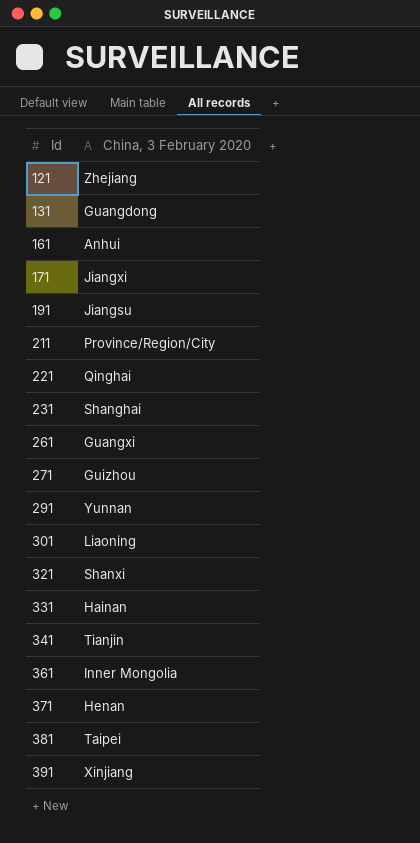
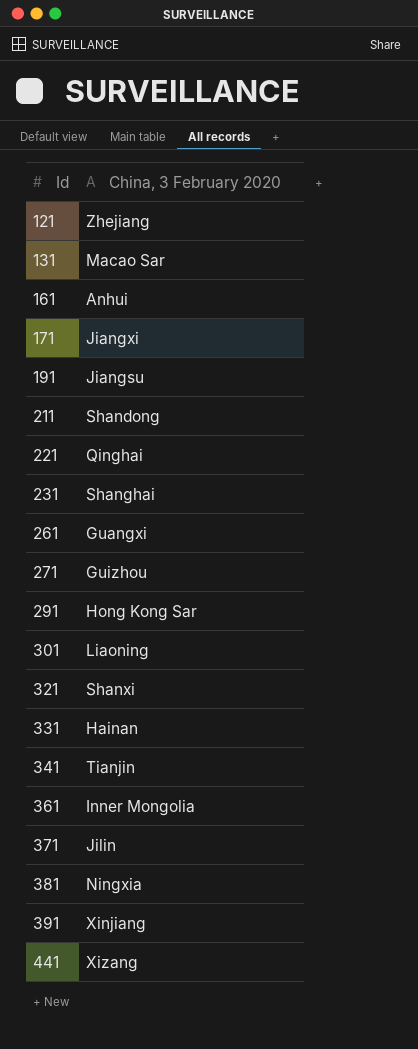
131 | China, 3 February 2020: Guangdong -> Macao Sar
211 | China, 3 February 2020: Province/Region/City -> Shandong
291 | China, 3 February 2020: Yunnan -> Hong Kong Sar
371 | China, 3 February 2020: Henan -> Jilin
381 | China, 3 February 2020: Taipei -> Ningxia
row 441: none -> Xizang

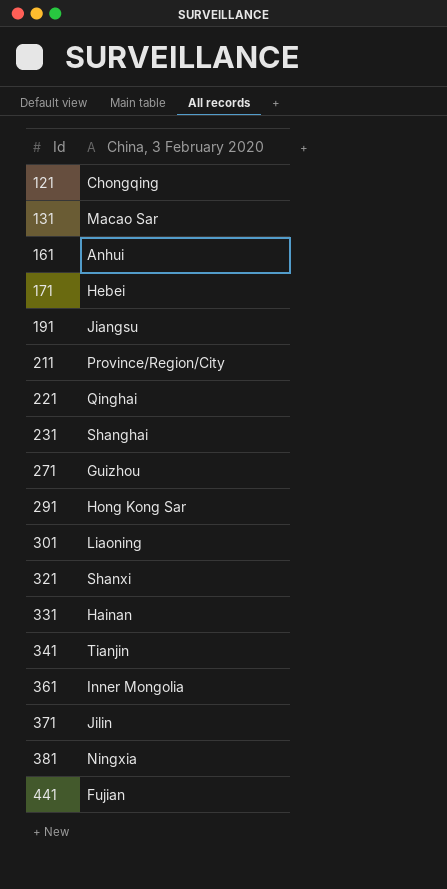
row 261: Guangxi -> none
row 391: Xinjiang -> none
121 | China, 3 February 2020: Zhejiang -> Chongqing
171 | China, 3 February 2020: Jiangxi -> Hebei
211 | China, 3 February 2020: Shandong -> Province/Region/City
441 | China, 3 February 2020: Xizang -> Fujian

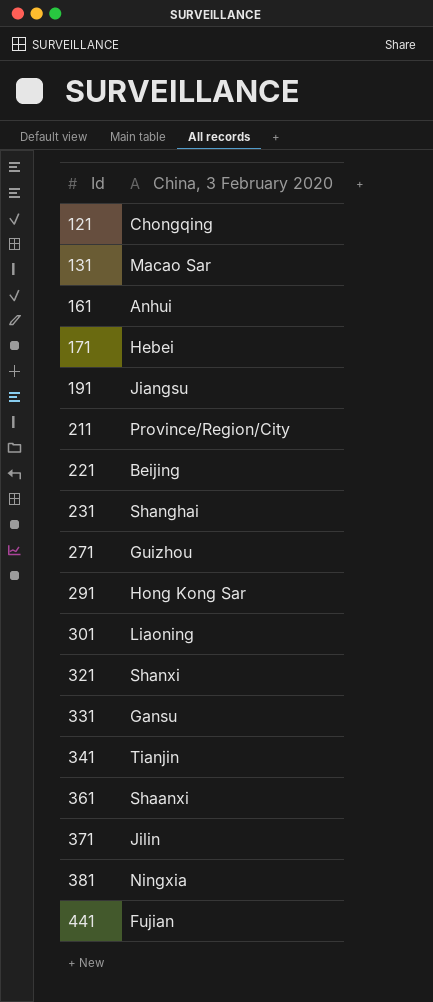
221 | China, 3 February 2020: Qinghai -> Beijing
331 | China, 3 February 2020: Hainan -> Gansu
361 | China, 3 February 2020: Inner Mongolia -> Shaanxi

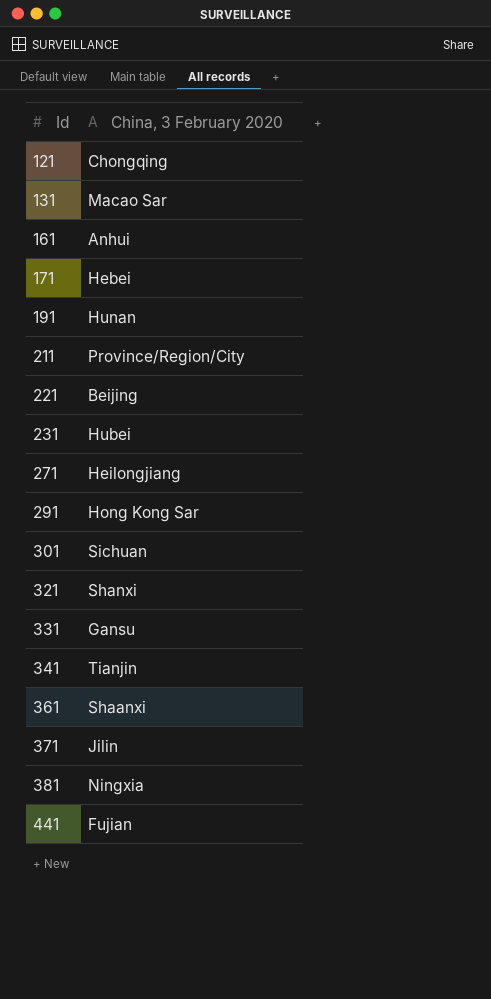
191 | China, 3 February 2020: Jiangsu -> Hunan
231 | China, 3 February 2020: Shanghai -> Hubei
271 | China, 3 February 2020: Guizhou -> Heilongjiang
301 | China, 3 February 2020: Liaoning -> Sichuan

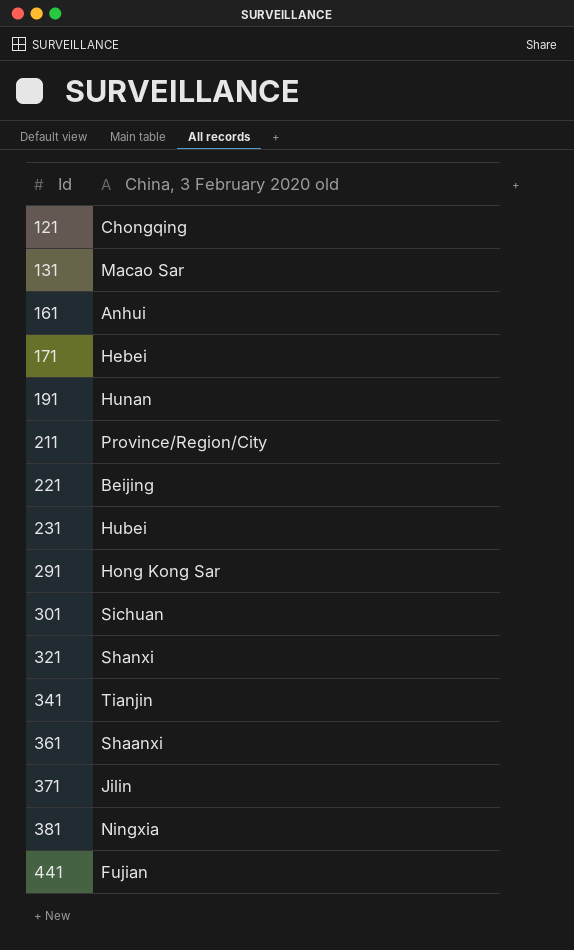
column name: China, 3 February 2020 -> China, 3 February 2020 old
row 271: Heilongjiang -> none
row 331: Gansu -> none

